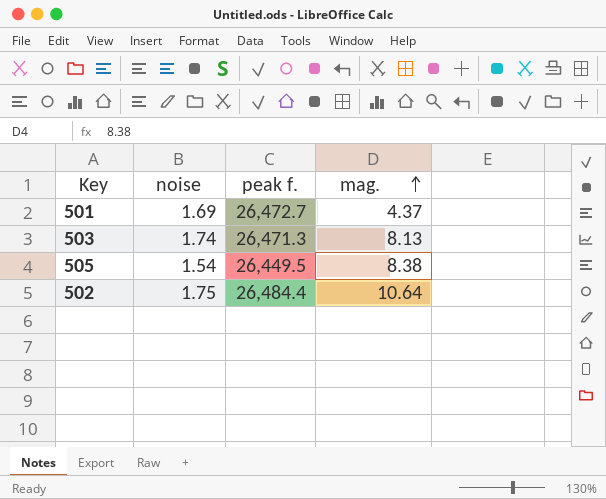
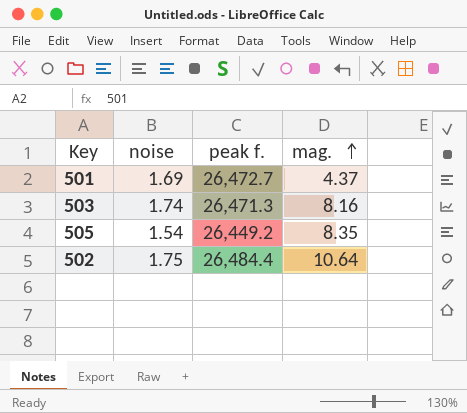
503 | mag.: 8.13 -> 8.16
505 | peak f.: 26,449.5 -> 26,449.2
505 | mag.: 8.38 -> 8.35

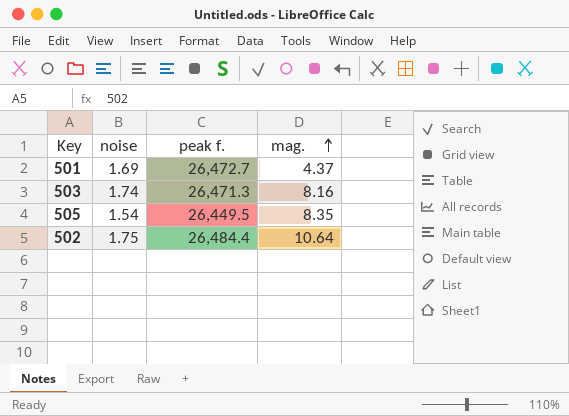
505 | peak f.: 26,449.2 -> 26,449.5

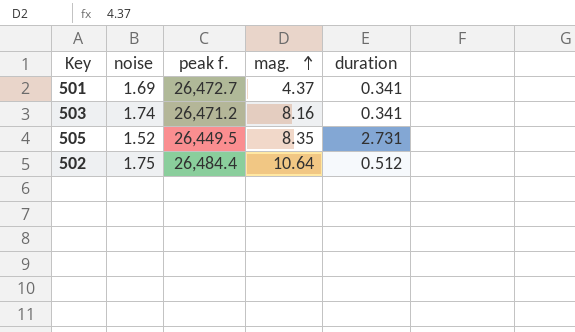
column duration | position: none -> 5
503 | peak f.: 26,471.3 -> 26,471.2
505 | noise: 1.54 -> 1.52

